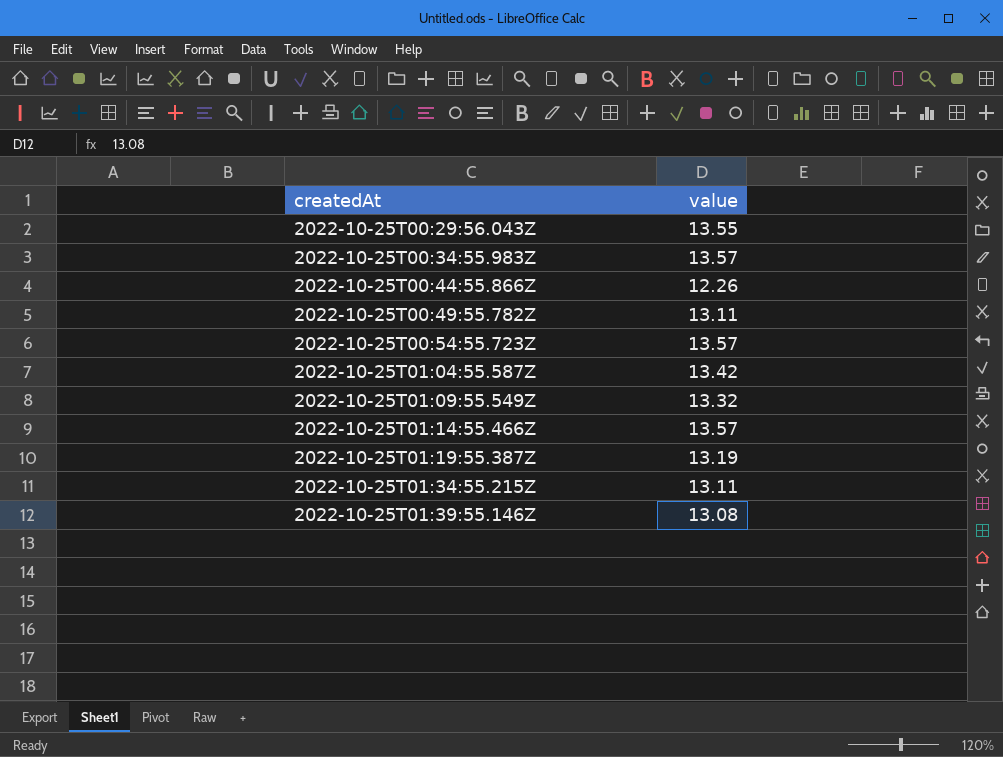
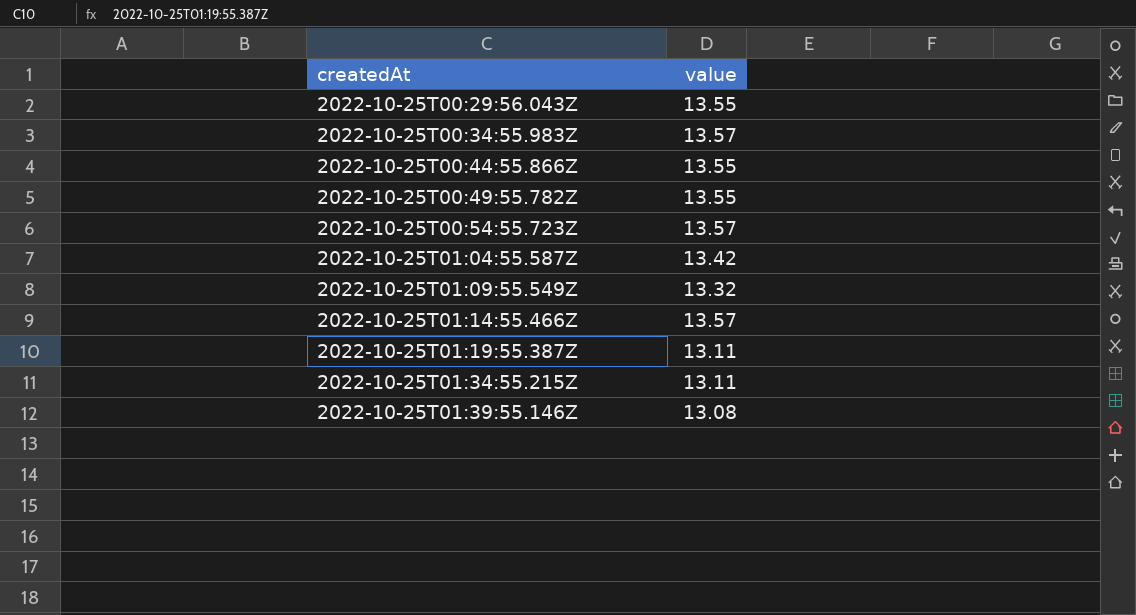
2022-10-25T00:44:55.866Z | value: 12.26 -> 13.55
2022-10-25T00:49:55.782Z | value: 13.11 -> 13.55
2022-10-25T01:19:55.387Z | value: 13.19 -> 13.11

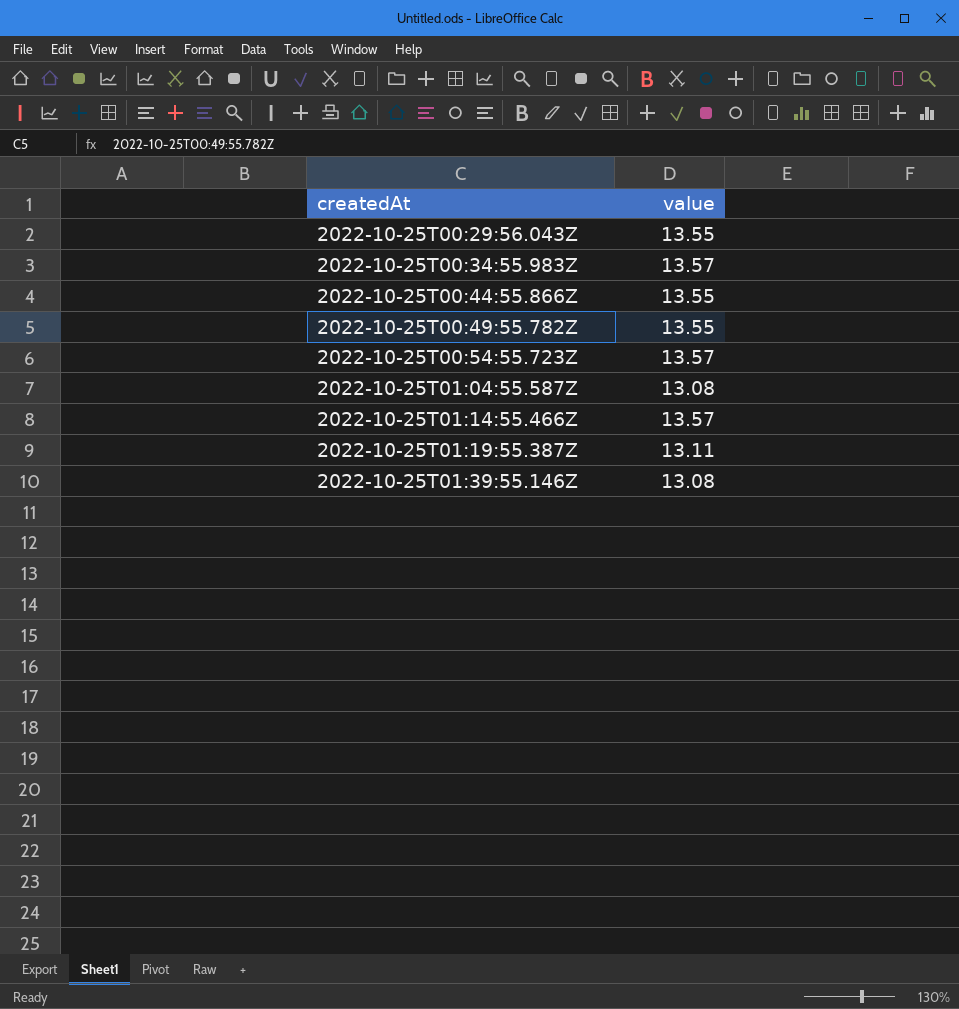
row 2022-10-25T01:09:55.549Z: 13.32 -> none
row 2022-10-25T01:34:55.215Z: 13.11 -> none
2022-10-25T01:04:55.587Z | value: 13.42 -> 13.08

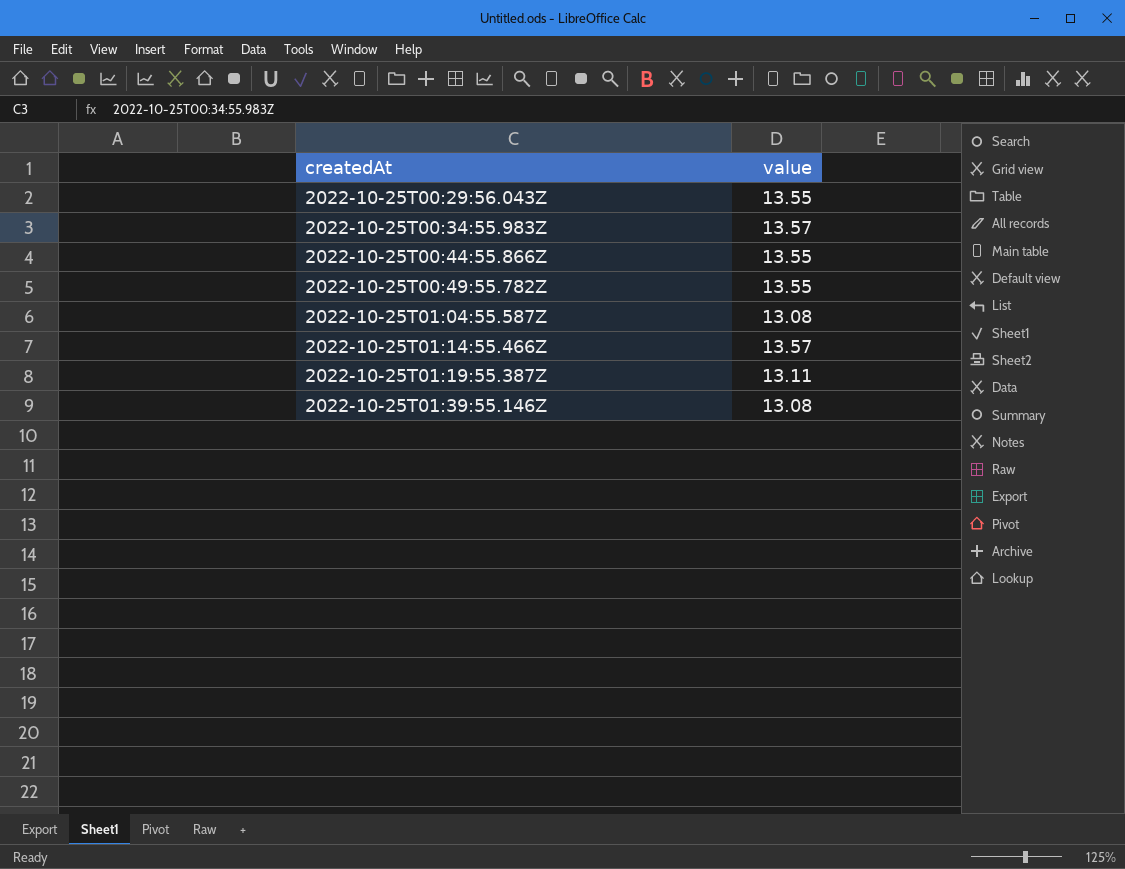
row 2022-10-25T00:54:55.723Z: 13.57 -> none

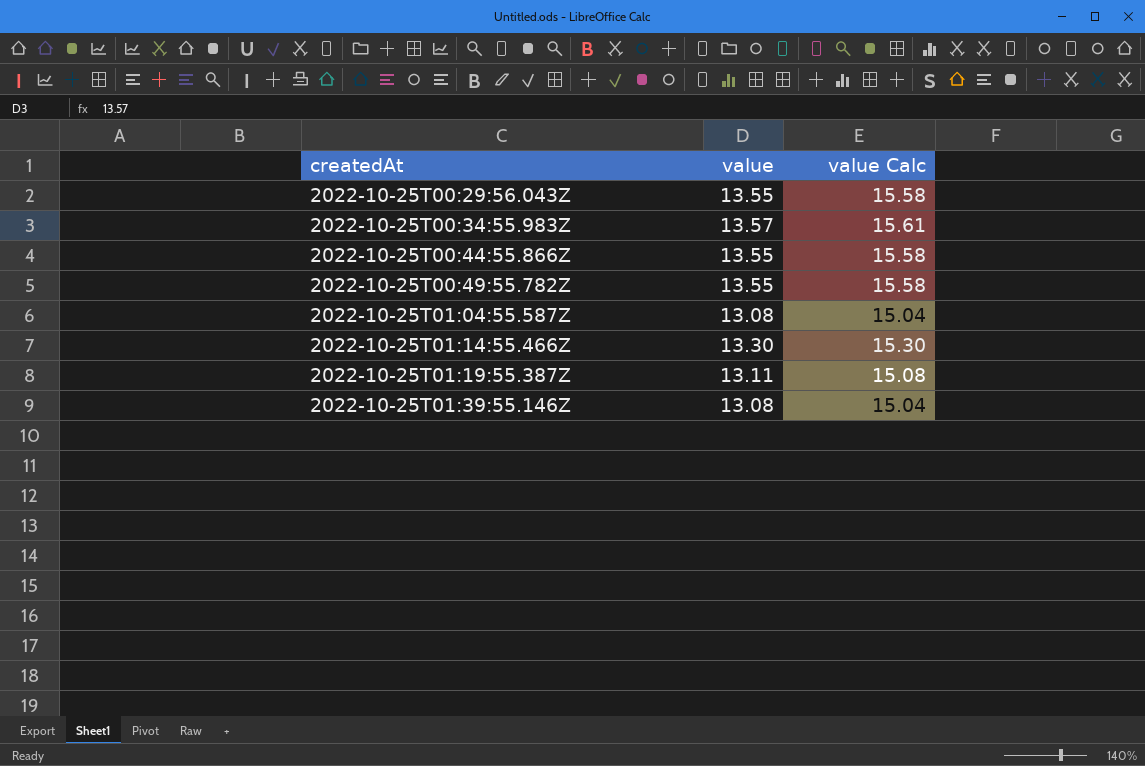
column value Calc | formula: none -> [value] * 1.15
2022-10-25T01:14:55.466Z | value: 13.57 -> 13.30

